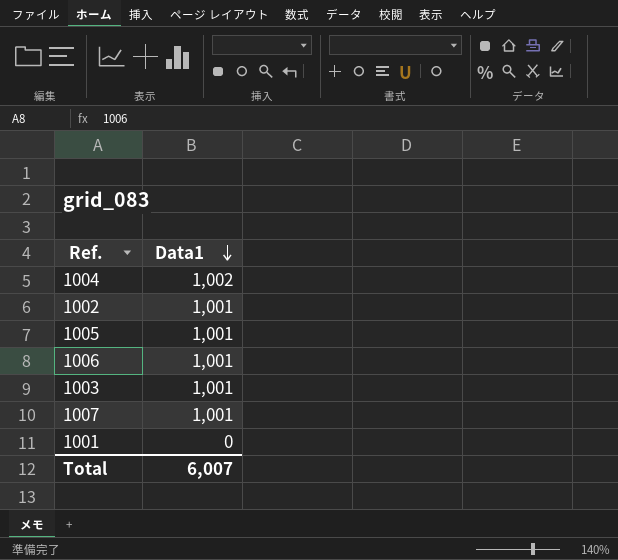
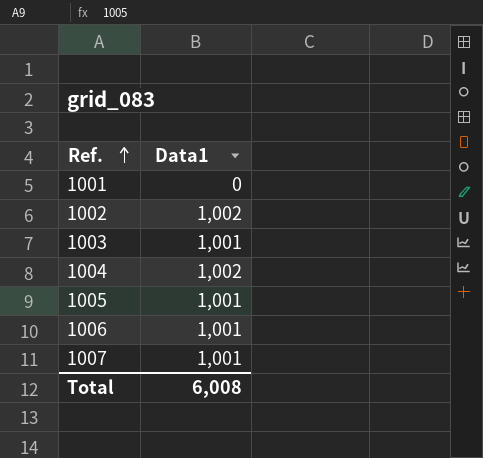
row order: Data1 descending -> Ref. ascending
1002 | Data1: 1,001 -> 1,002
Total | Data1: 6,007 -> 6,008

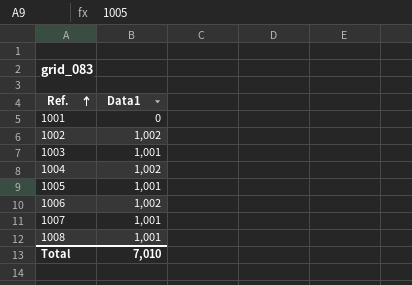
1006 | Data1: 1,001 -> 1,002
row 1008: none -> 1,001
Total | Data1: 6,008 -> 7,010

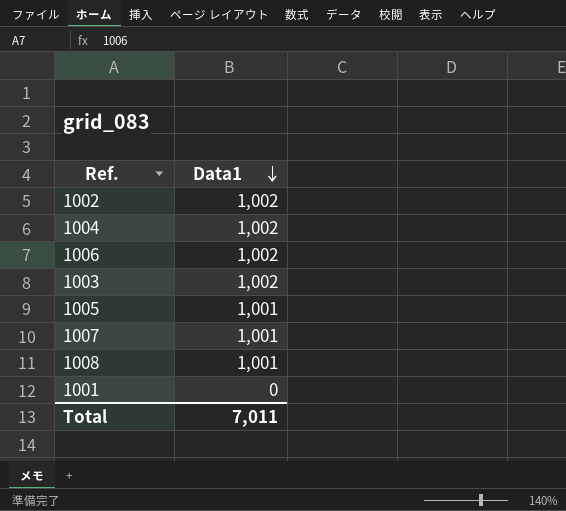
row order: Ref. ascending -> Data1 descending
1003 | Data1: 1,001 -> 1,002
Total | Data1: 7,010 -> 7,011

